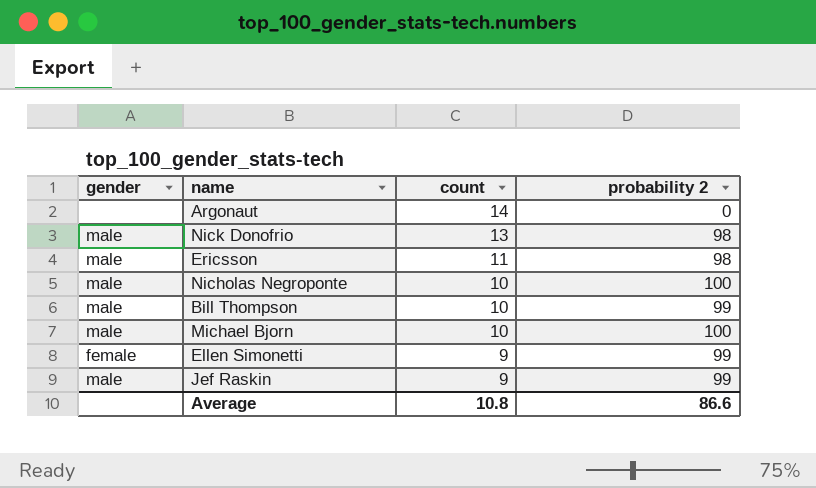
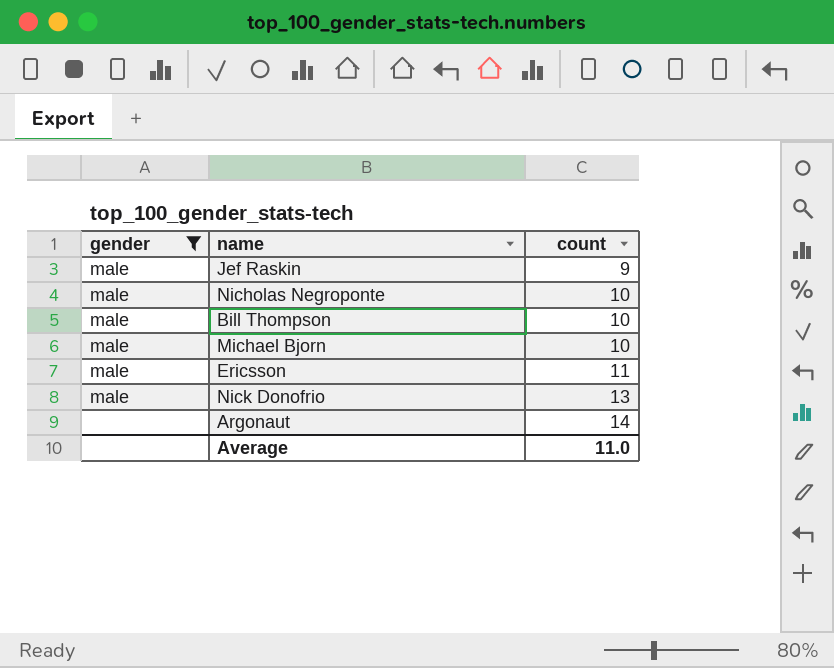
filter: none -> gender != female
row order: count descending -> count ascending
column probability 2 | position: 4 -> none
Average | count: 10.8 -> 11.0

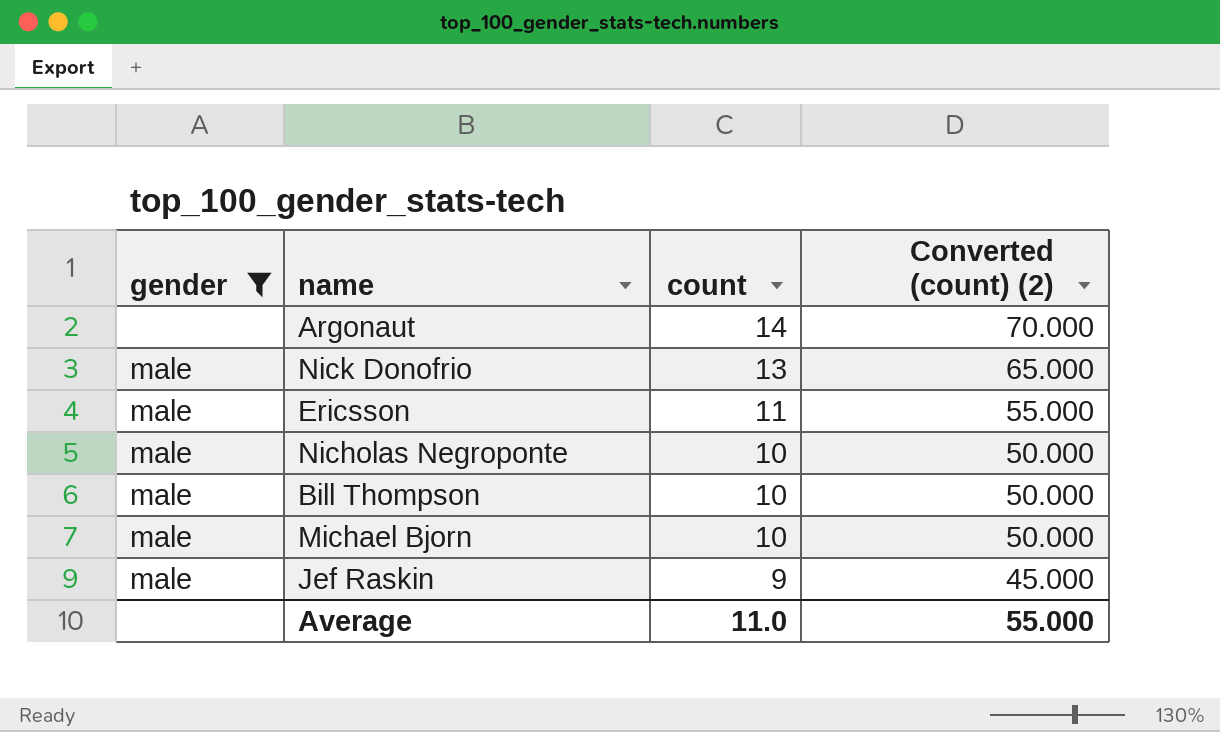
row order: count ascending -> count descending
column Converted (count) (2) | formula: none -> [count] * 5

